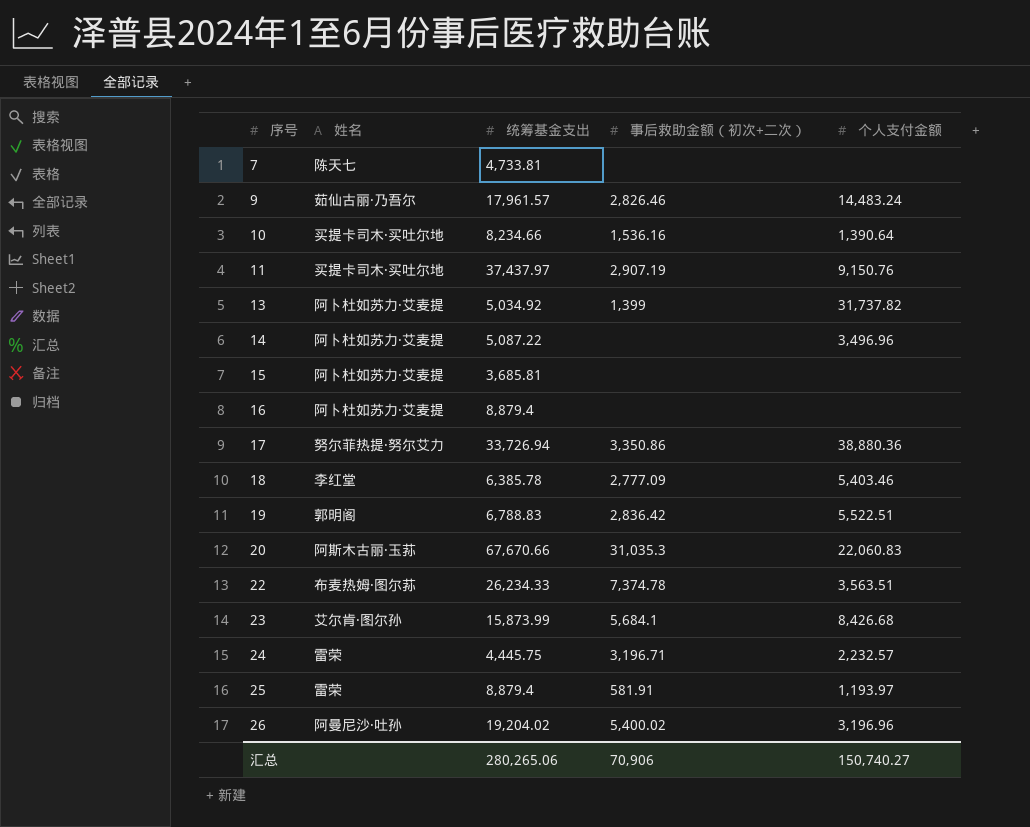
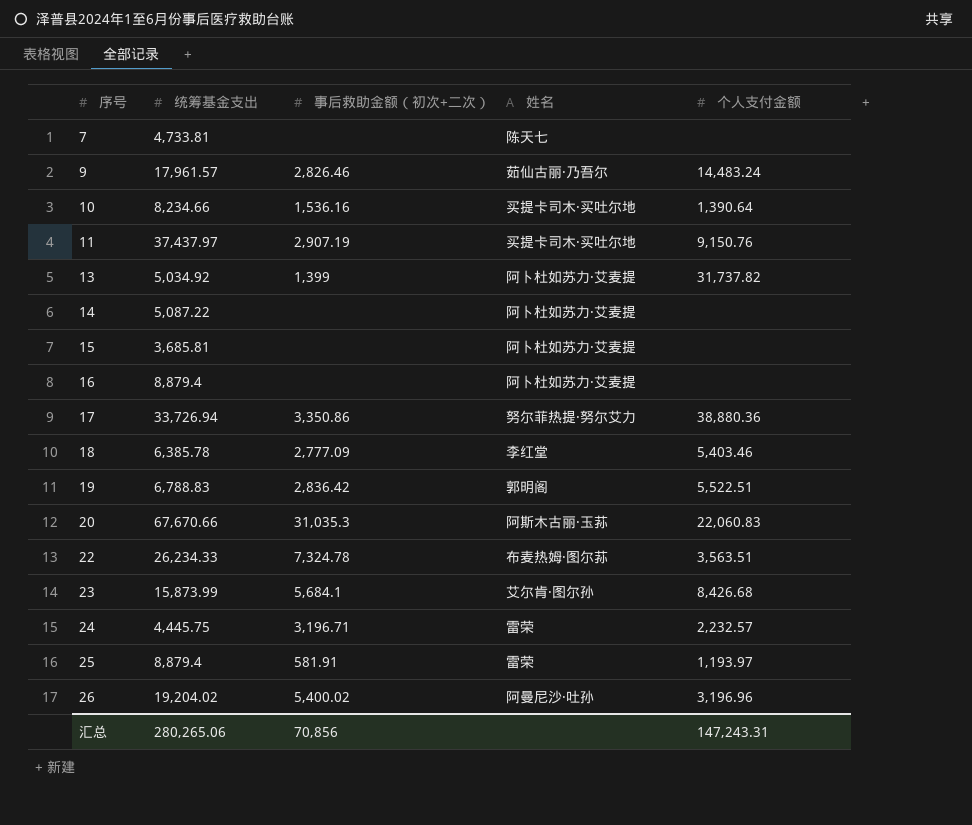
column 姓名 | position: 2 -> 4
14 | 个人支付金额: 3,496.96 -> none
22 | 事后救助金额（初次+二次）: 7,374.78 -> 7,324.78
汇总 | 事后救助金额（初次+二次）: 70,906 -> 70,856
汇总 | 个人支付金额: 150,740.27 -> 147,243.31

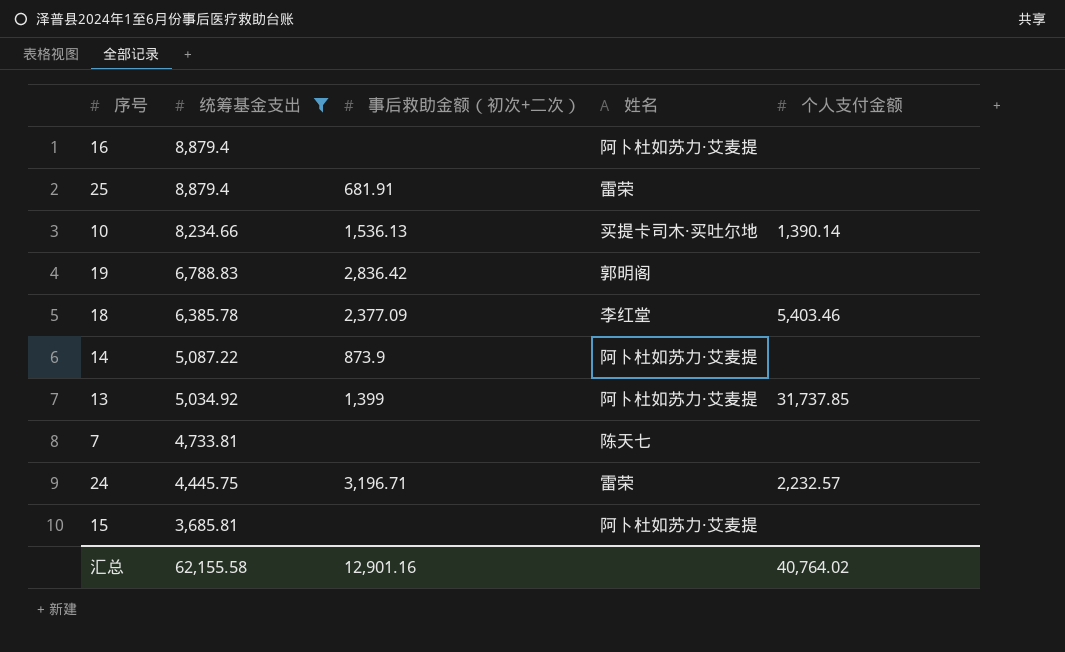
filter: none -> 统筹基金支出 <= 8,879.4
row order: 序号 ascending -> 统筹基金支出 descending
25 | 事后救助金额（初次+二次）: 581.91 -> 681.91
25 | 个人支付金额: 1,193.97 -> none
10 | 事后救助金额（初次+二次）: 1,536.16 -> 1,536.13
10 | 个人支付金额: 1,390.64 -> 1,390.14
19 | 个人支付金额: 5,522.51 -> none
18 | 事后救助金额（初次+二次）: 2,777.09 -> 2,377.09
14 | 事后救助金额（初次+二次）: none -> 873.9
13 | 个人支付金额: 31,737.82 -> 31,737.85
汇总 | 统筹基金支出: 280,265.06 -> 62,155.58
汇总 | 事后救助金额（初次+二次）: 70,856 -> 12,901.16
汇总 | 个人支付金额: 147,243.31 -> 40,764.02

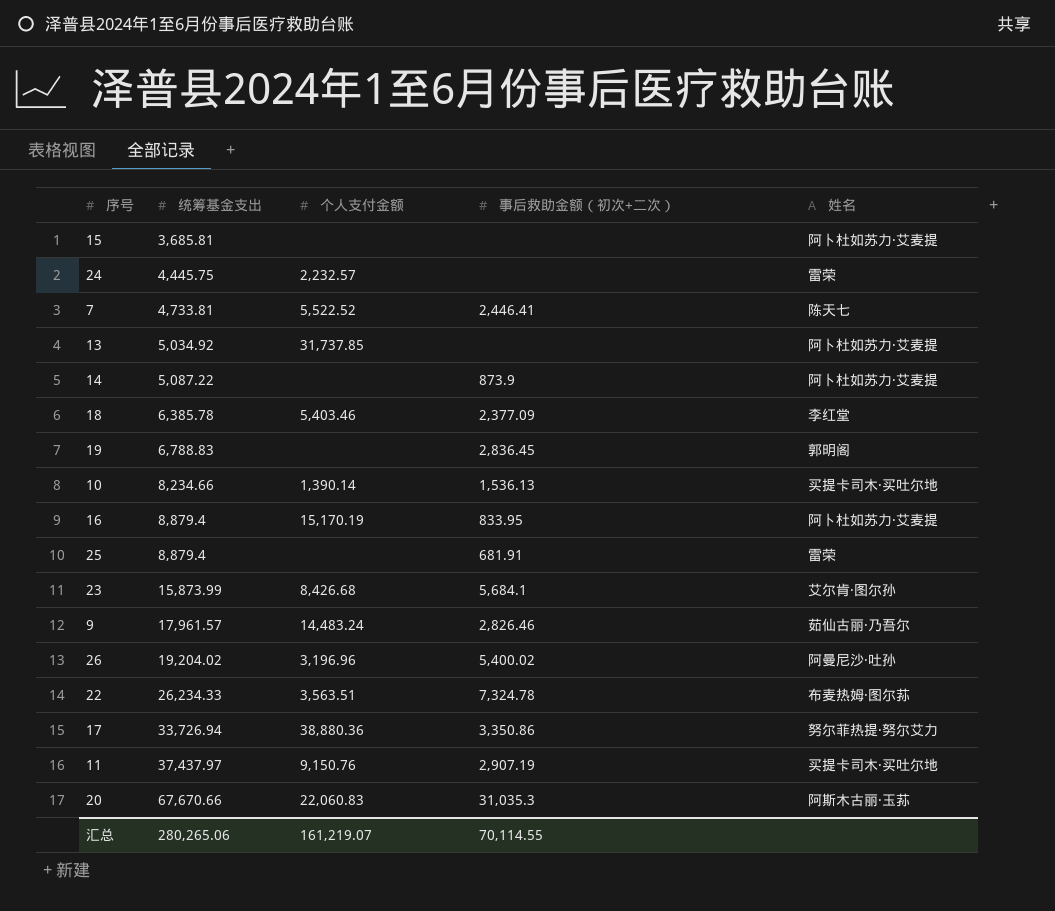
filter: 统筹基金支出 <= 8,879.4 -> none
row order: 统筹基金支出 descending -> 统筹基金支出 ascending
column 个人支付金额 | position: 5 -> 3
24 | 事后救助金额（初次+二次）: 3,196.71 -> none
7 | 个人支付金额: none -> 5,522.52
7 | 事后救助金额（初次+二次）: none -> 2,446.41
13 | 事后救助金额（初次+二次）: 1,399 -> none
19 | 事后救助金额（初次+二次）: 2,836.42 -> 2,836.45
16 | 个人支付金额: none -> 15,170.19
16 | 事后救助金额（初次+二次）: none -> 833.95
汇总 | 统筹基金支出: 62,155.58 -> 280,265.06
汇总 | 个人支付金额: 40,764.02 -> 161,219.07
汇总 | 事后救助金额（初次+二次）: 12,901.16 -> 70,114.55

